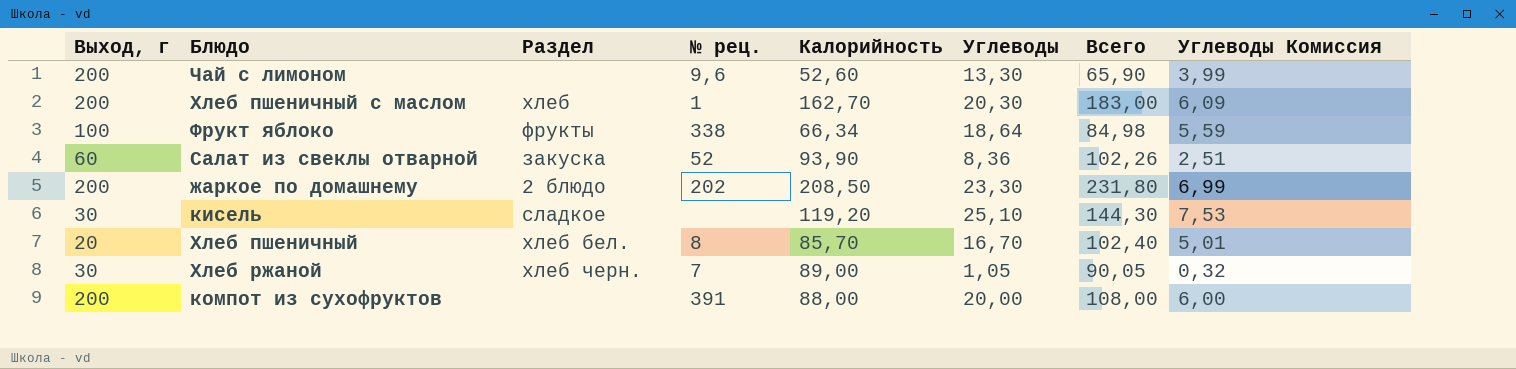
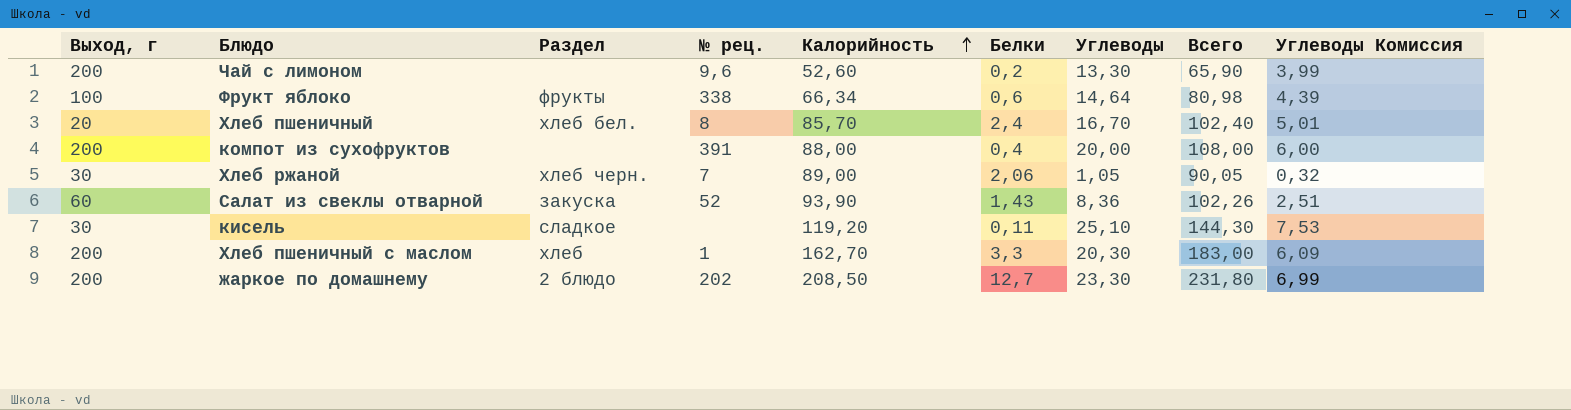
row order: none -> Калорийность ascending
column Белки | position: none -> 6
Фрукт яблоко | Углеводы: 18,64 -> 14,64
Фрукт яблоко | Всего: 84,98 -> 80,98
Фрукт яблоко | Углеводы Комиссия: 5,59 -> 4,39

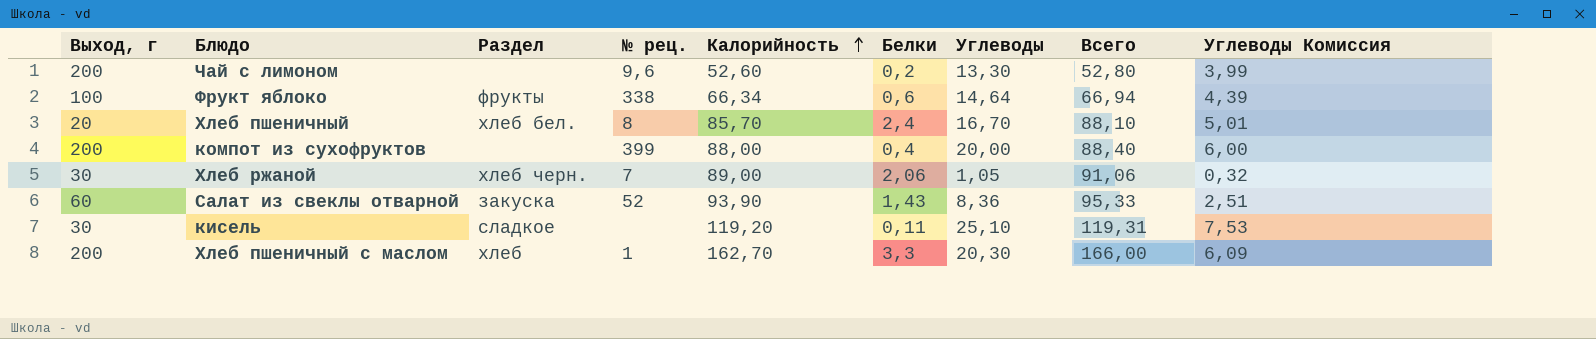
column Всего | formula: [Калорийность] + [Углеводы] -> [Калорийность] + [Белки]
row жаркое по домашнему: 200 | 2 блюдо | 202 | 208,50 | 12,7 | 23,30 | 231,80 | 6,99 -> none
компот из сухофруктов | № рец.: 391 -> 399

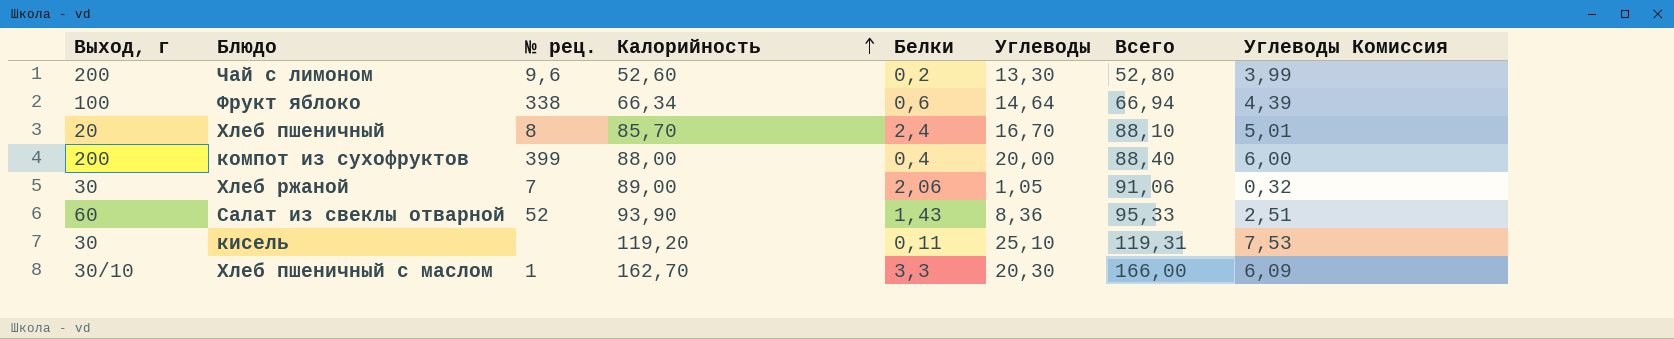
column Раздел | position: 3 -> none
Хлеб пшеничный с маслом | Выход, г: 200 -> 30/10

